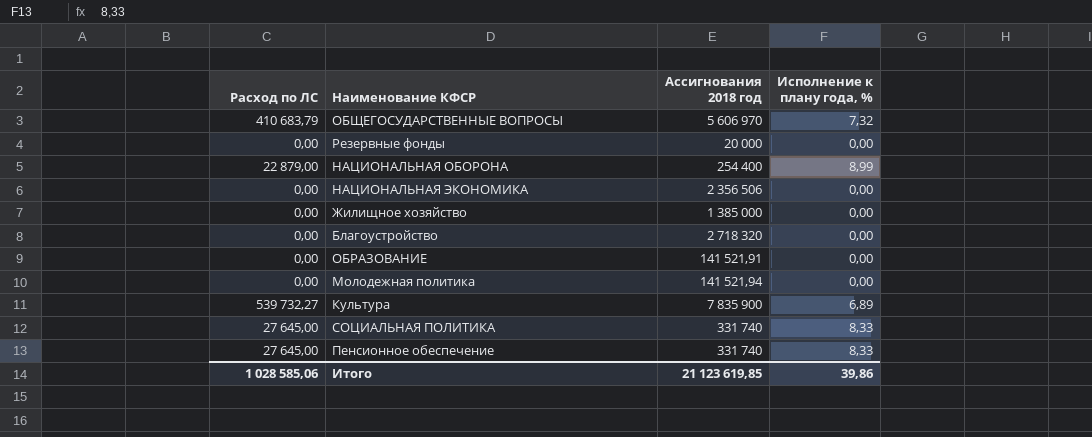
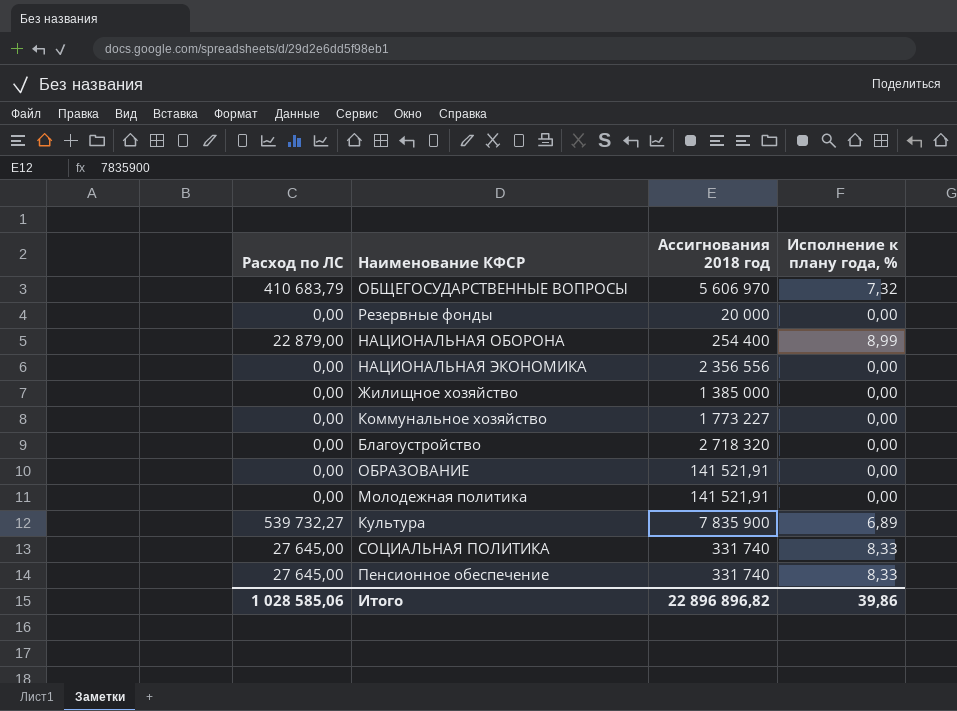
НАЦИОНАЛЬНАЯ ЭКОНОМИКА | Ассигнования 2018 год: 2 356 506 -> 2 356 556
row Коммунальное хозяйство: none -> 0,00 | 1 773 227 | 0,00
Молодежная политика | Ассигнования 2018 год: 141 521,94 -> 141 521,91
Итого | Ассигнования 2018 год: 21 123 619,85 -> 22 896 896,82

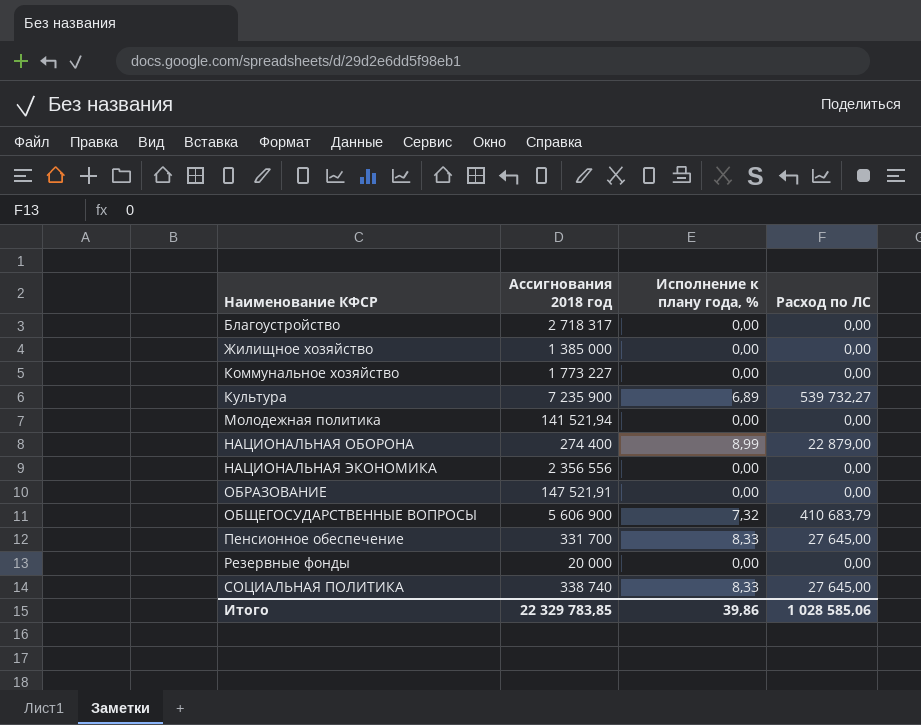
row order: none -> Наименование КФСР ascending
column Расход по ЛС | position: 1 -> 4
Благоустройство | Ассигнования 2018 год: 2 718 320 -> 2 718 317
Культура | Ассигнования 2018 год: 7 835 900 -> 7 235 900
Молодежная политика | Ассигнования 2018 год: 141 521,91 -> 141 521,94
НАЦИОНАЛЬНАЯ ОБОРОНА | Ассигнования 2018 год: 254 400 -> 274 400
ОБРАЗОВАНИЕ | Ассигнования 2018 год: 141 521,91 -> 147 521,91
ОБЩЕГОСУДАРСТВЕННЫЕ ВОПРОСЫ | Ассигнования 2018 год: 5 606 970 -> 5 606 900
Пенсионное обеспечение | Ассигнования 2018 год: 331 740 -> 331 700
СОЦИАЛЬНАЯ ПОЛИТИКА | Ассигнования 2018 год: 331 740 -> 338 740
Итого | Ассигнования 2018 год: 22 896 896,82 -> 22 329 783,85

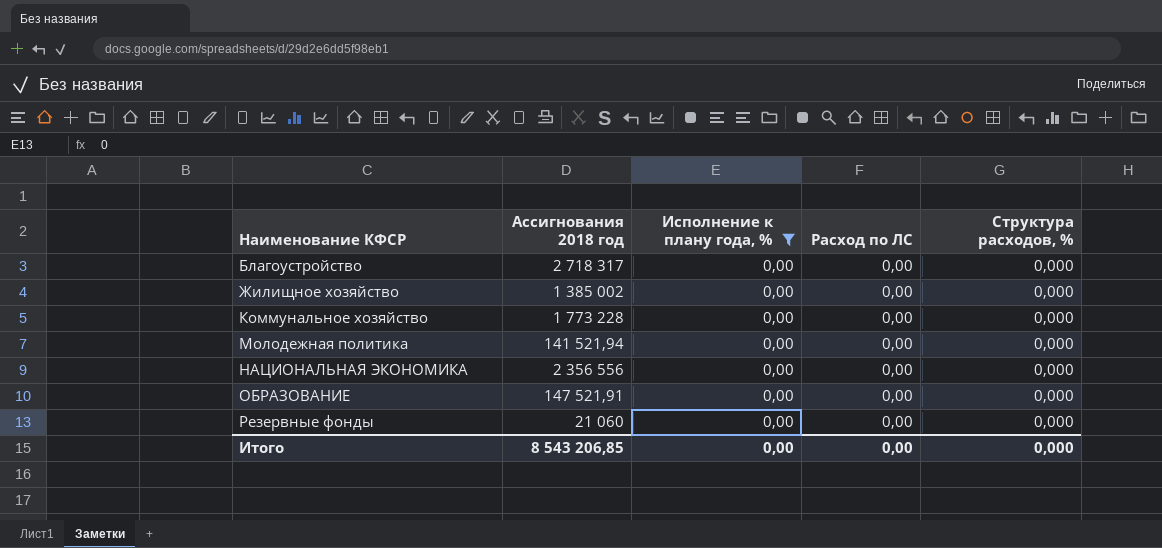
filter: none -> Исполнение к плану года, % = 0,00
column Структура расходов, % | position: none -> 5
Жилищное хозяйство | Ассигнования 2018 год: 1 385 000 -> 1 385 002
Коммунальное хозяйство | Ассигнования 2018 год: 1 773 227 -> 1 773 228
Резервные фонды | Ассигнования 2018 год: 20 000 -> 21 060
Итого | Ассигнования 2018 год: 22 329 783,85 -> 8 543 206,85
Итого | Исполнение к плану года, %: 39,86 -> 0,00
Итого | Расход по ЛС: 1 028 585,06 -> 0,00

